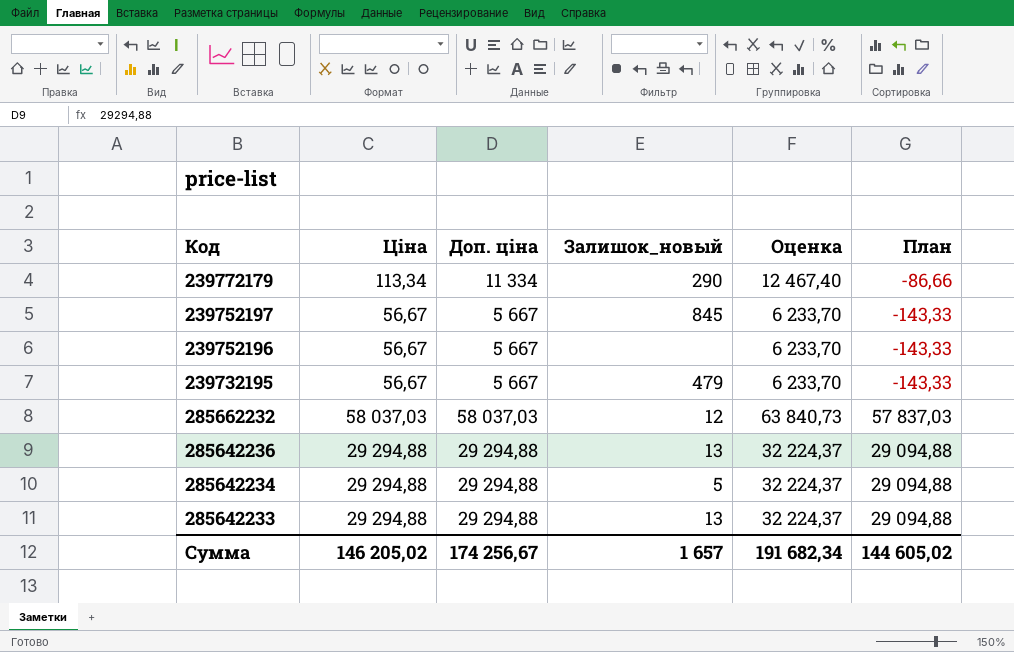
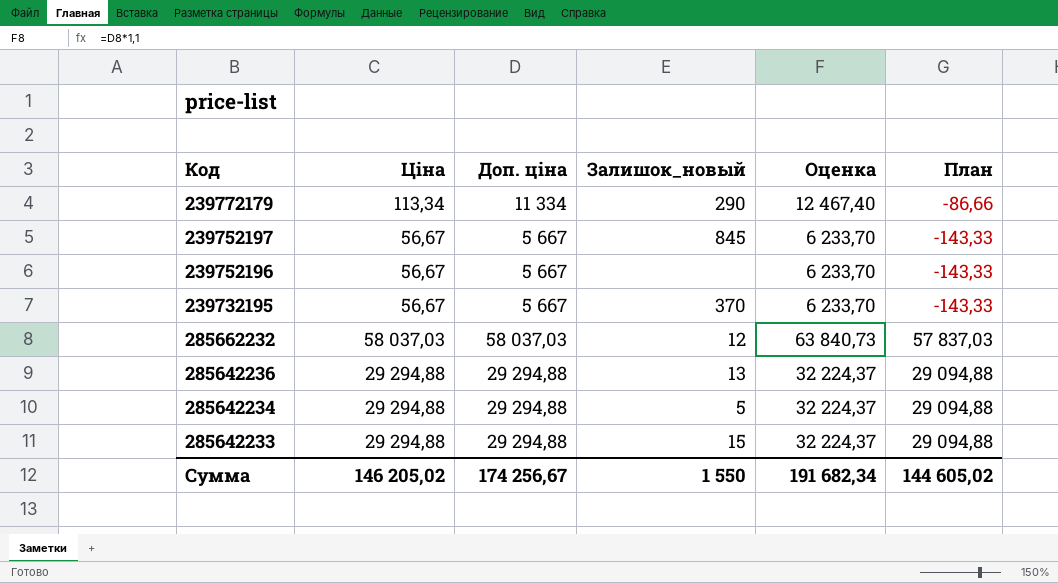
239732195 | Залишок_новый: 479 -> 370
285642233 | Залишок_новый: 13 -> 15
Сумма | Залишок_новый: 1 657 -> 1 550

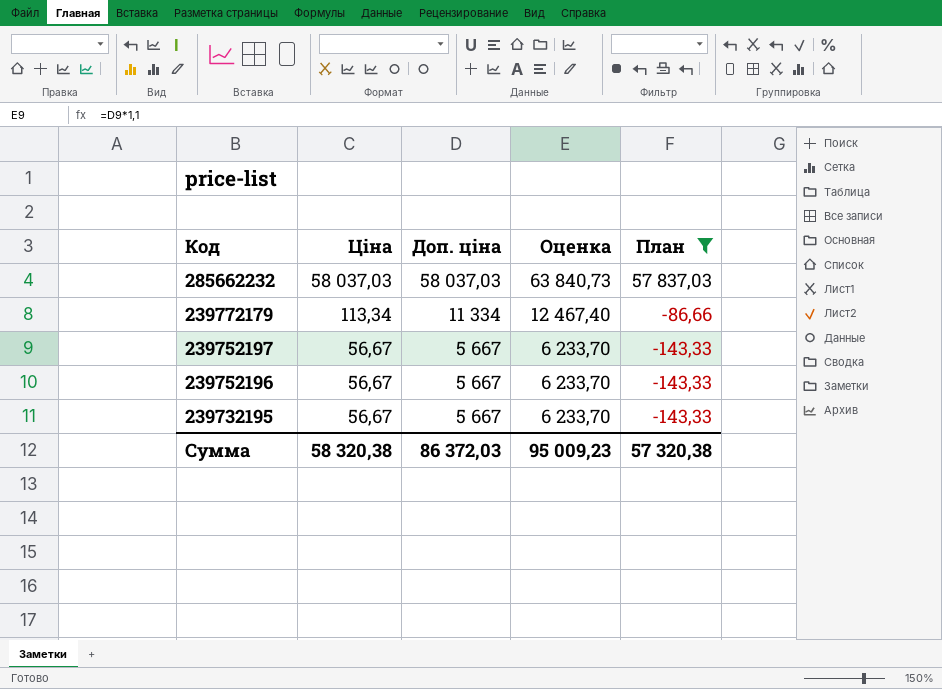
filter: none -> План != 29 094,88
row order: none -> Код descending
column Залишок_новый | position: 4 -> none
Сумма | Ціна: 146 205,02 -> 58 320,38
Сумма | Доп. ціна: 174 256,67 -> 86 372,03
Сумма | Оценка: 191 682,34 -> 95 009,23
Сумма | План: 144 605,02 -> 57 320,38

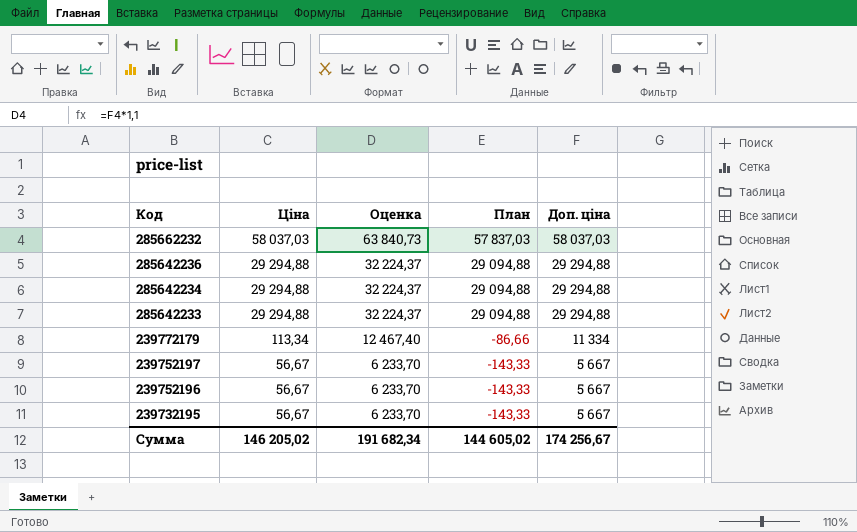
filter: План != 29 094,88 -> none
column Доп. ціна | position: 3 -> 5
Сумма | Ціна: 58 320,38 -> 146 205,02
Сумма | Оценка: 95 009,23 -> 191 682,34
Сумма | План: 57 320,38 -> 144 605,02
Сумма | Доп. ціна: 86 372,03 -> 174 256,67

